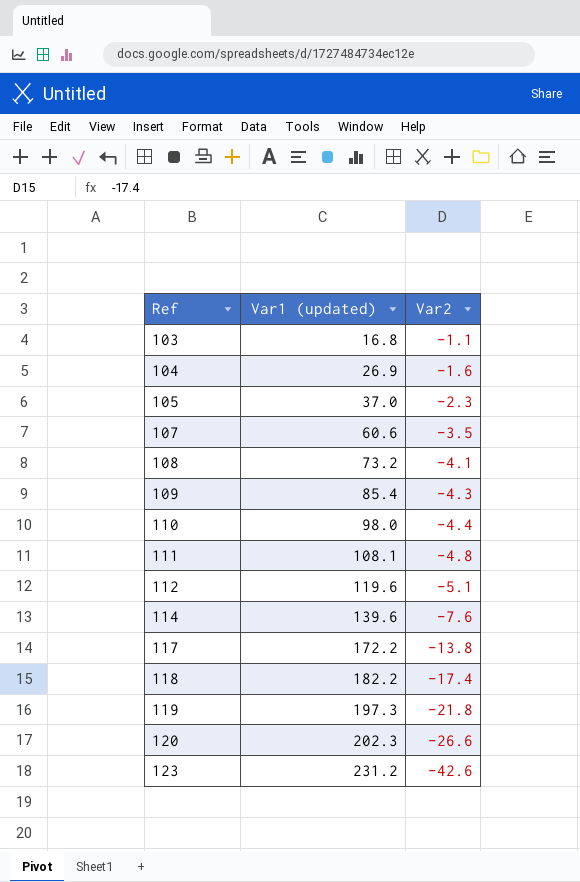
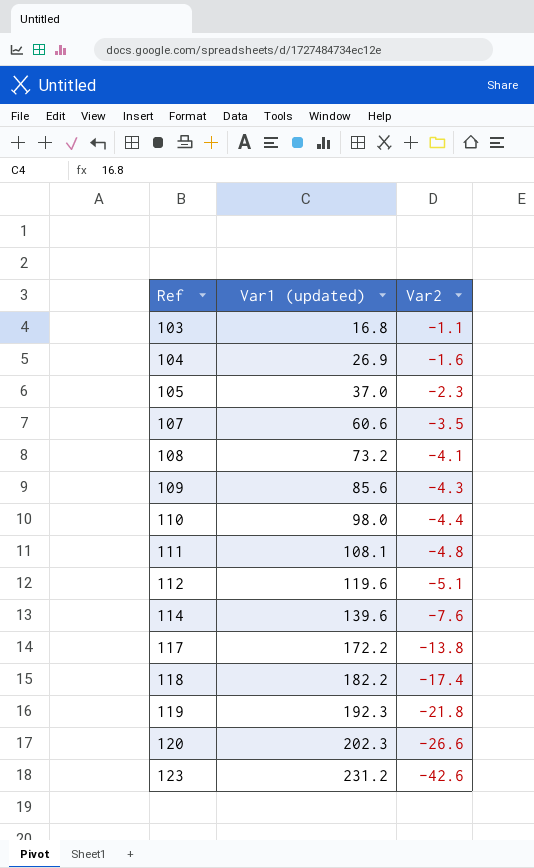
109 | Var1 (updated): 85.4 -> 85.6
119 | Var1 (updated): 197.3 -> 192.3

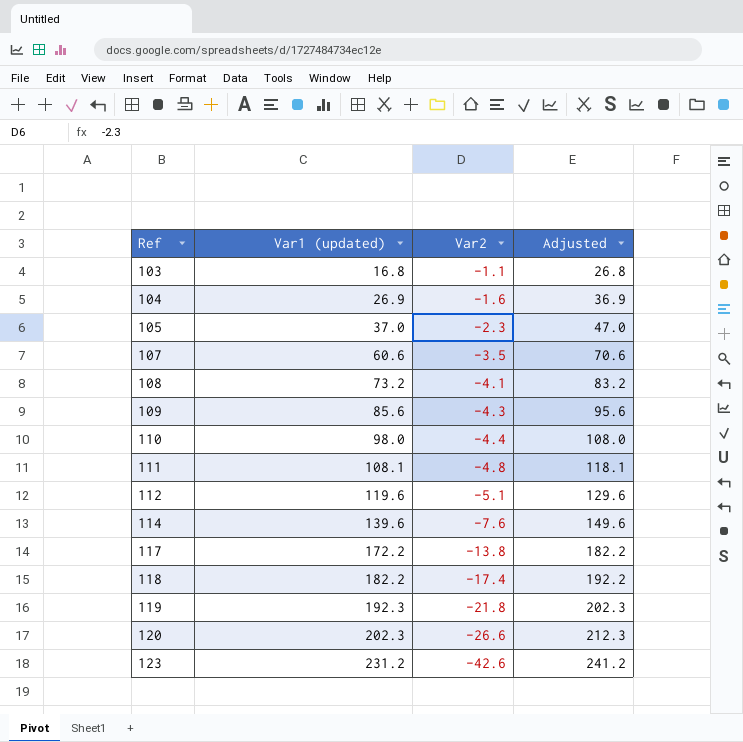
column Adjusted | formula: none -> [Var1 (updated)] + 10

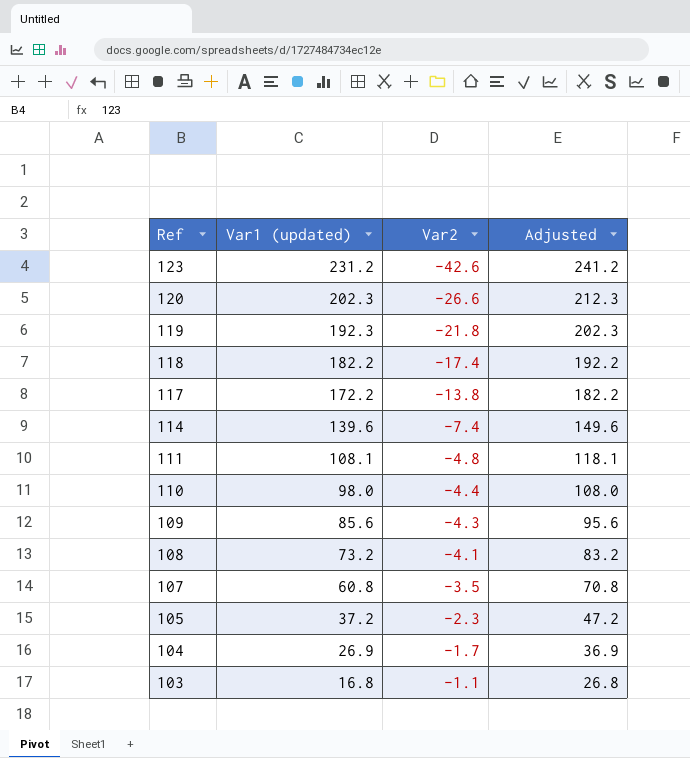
row order: Ref ascending -> Ref descending
row 112: 119.6 | -5.1 | 129.6 -> none
114 | Var2: -7.6 -> -7.4
107 | Var1 (updated): 60.6 -> 60.8
107 | Adjusted: 70.6 -> 70.8
105 | Var1 (updated): 37.0 -> 37.2
105 | Adjusted: 47.0 -> 47.2
104 | Var2: -1.6 -> -1.7

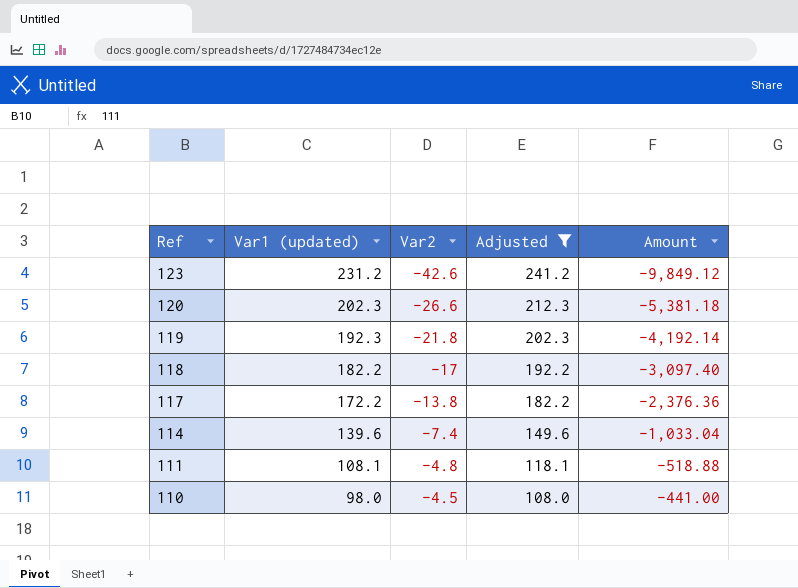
filter: none -> Adjusted >= 108.0
column Amount | formula: none -> [Var1 (updated)] * [Var2]
118 | Var2: -17.4 -> -17
110 | Var2: -4.4 -> -4.5

